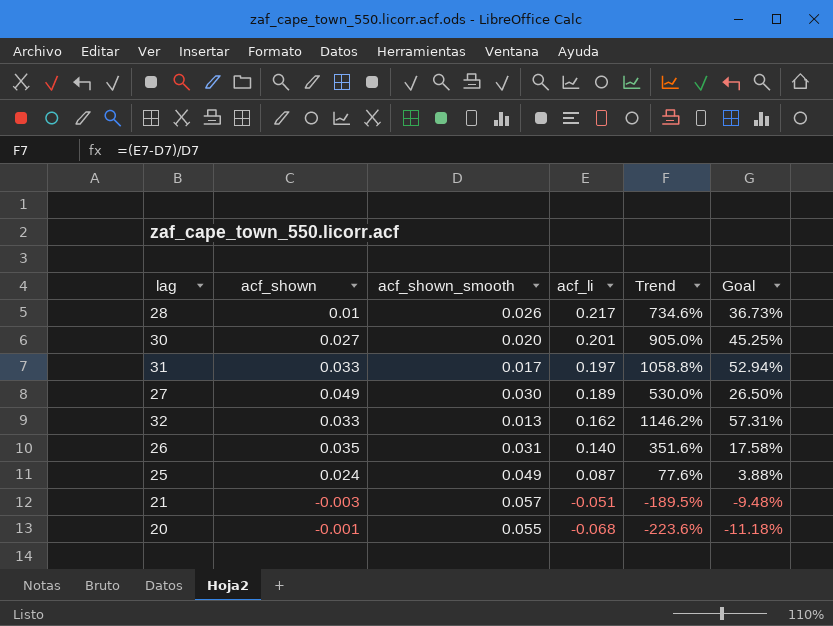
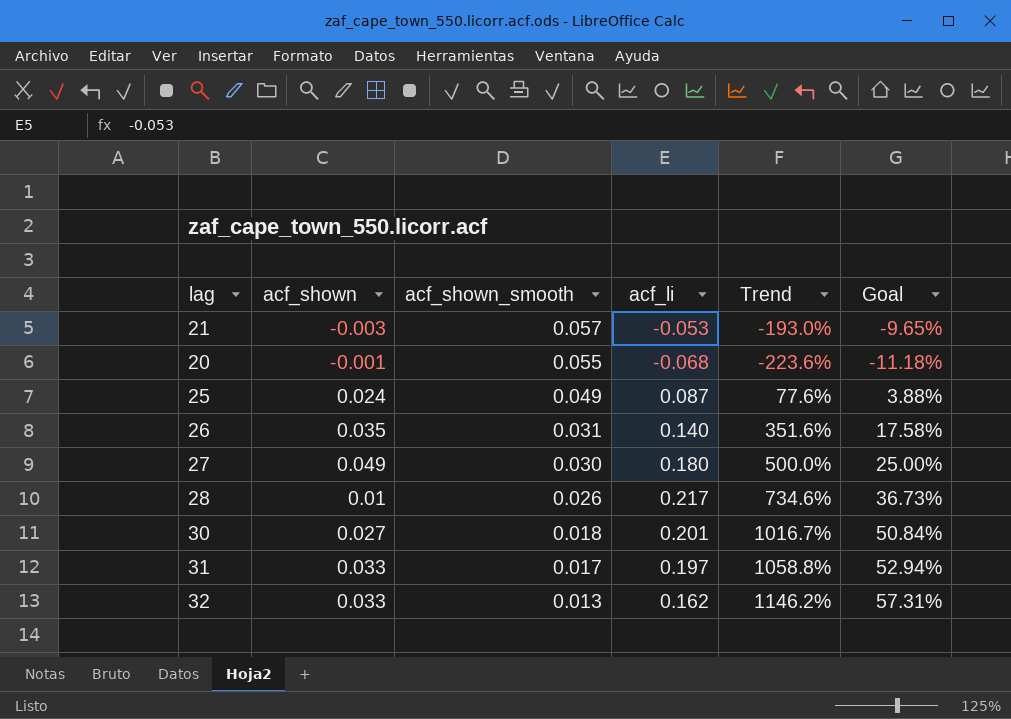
row order: acf_li descending -> acf_shown_smooth descending
21 | acf_li: -0.051 -> -0.053
21 | Trend: -189.5% -> -193.0%
21 | Goal: -9.48% -> -9.65%
27 | acf_li: 0.189 -> 0.180
27 | Trend: 530.0% -> 500.0%
27 | Goal: 26.50% -> 25.00%
30 | acf_shown_smooth: 0.020 -> 0.018
30 | Trend: 905.0% -> 1016.7%
30 | Goal: 45.25% -> 50.84%

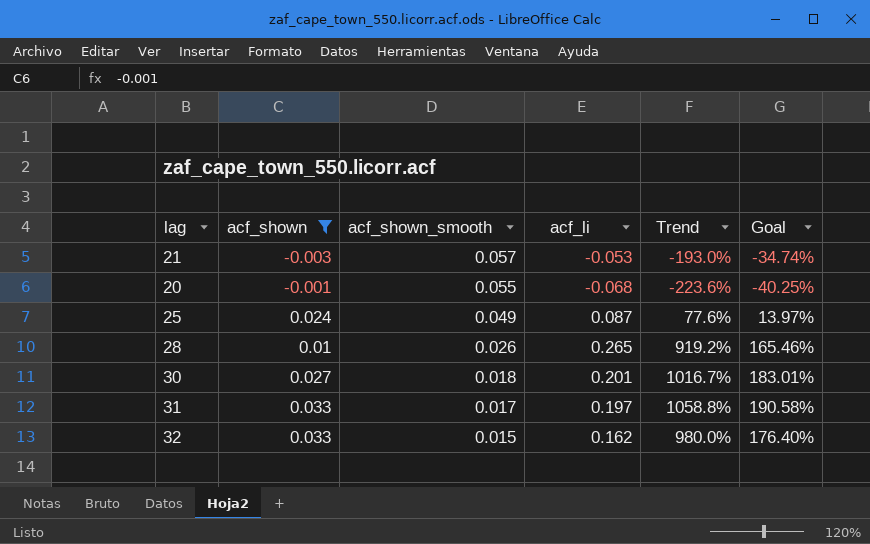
filter: none -> acf_shown <= 0.033
column Goal | formula: [Trend] * 0.05 -> [Trend] * 0.18
28 | acf_li: 0.217 -> 0.265
28 | Trend: 734.6% -> 919.2%
32 | acf_shown_smooth: 0.013 -> 0.015
32 | Trend: 1146.2% -> 980.0%

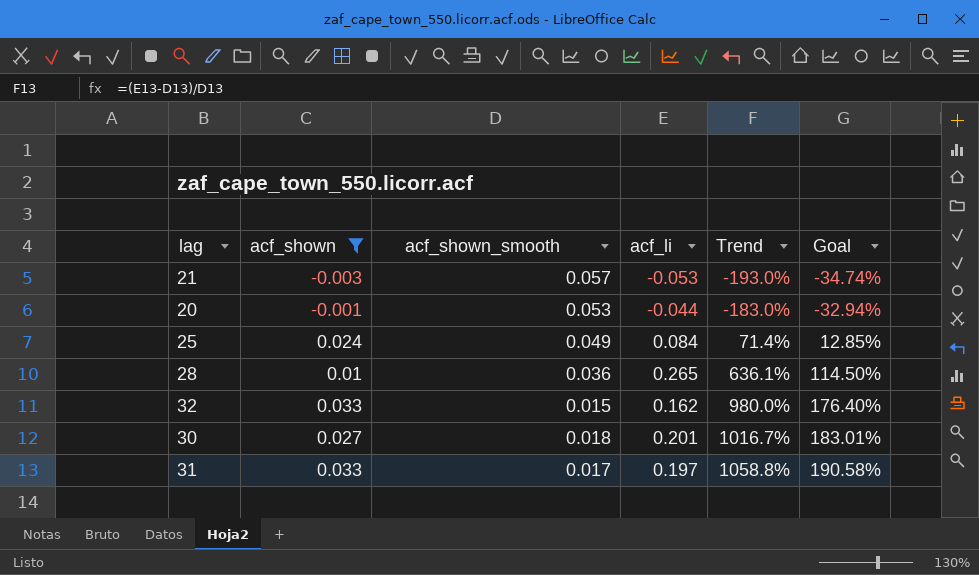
row order: acf_shown_smooth descending -> Trend ascending
20 | acf_shown_smooth: 0.055 -> 0.053
20 | acf_li: -0.068 -> -0.044
20 | Trend: -223.6% -> -183.0%
20 | Goal: -40.25% -> -32.94%
25 | acf_li: 0.087 -> 0.084
25 | Trend: 77.6% -> 71.4%
25 | Goal: 13.97% -> 12.85%
28 | acf_shown_smooth: 0.026 -> 0.036
28 | Trend: 919.2% -> 636.1%
28 | Goal: 165.46% -> 114.50%

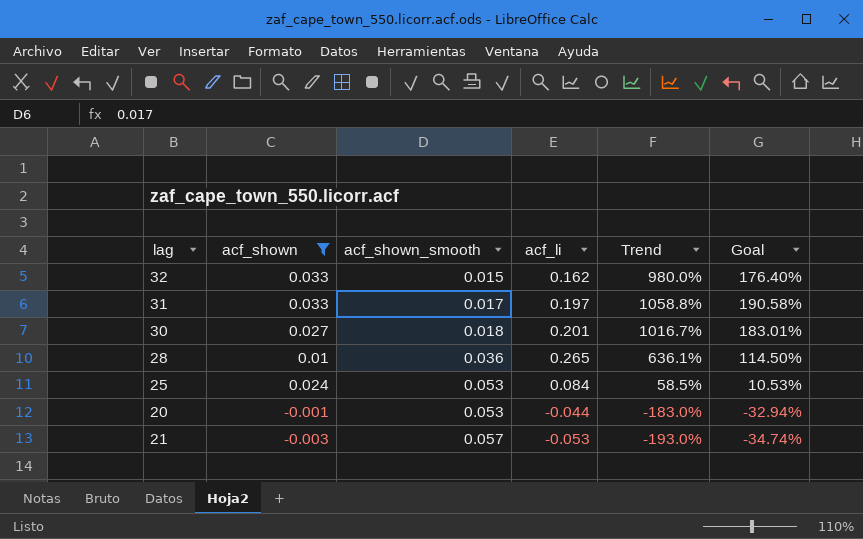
row order: Trend ascending -> acf_shown_smooth ascending
25 | acf_shown_smooth: 0.049 -> 0.053
25 | Trend: 71.4% -> 58.5%
25 | Goal: 12.85% -> 10.53%

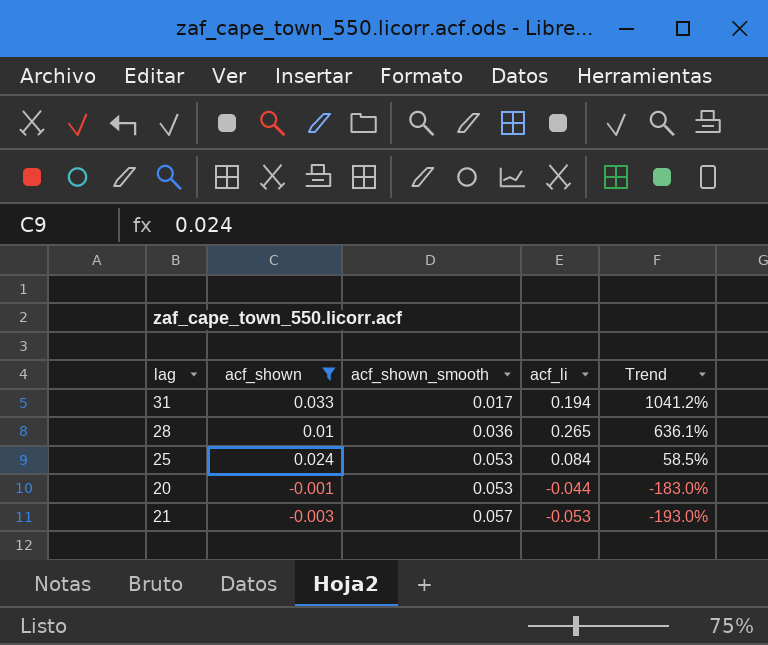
column Goal | formula: [Trend] * 0.18 -> none
row 32: 0.033 | 0.015 | 0.162 | 980.0% | 176.40% -> none
row 30: 0.027 | 0.018 | 0.201 | 1016.7% | 183.01% -> none
31 | acf_li: 0.197 -> 0.194
31 | Trend: 1058.8% -> 1041.2%

